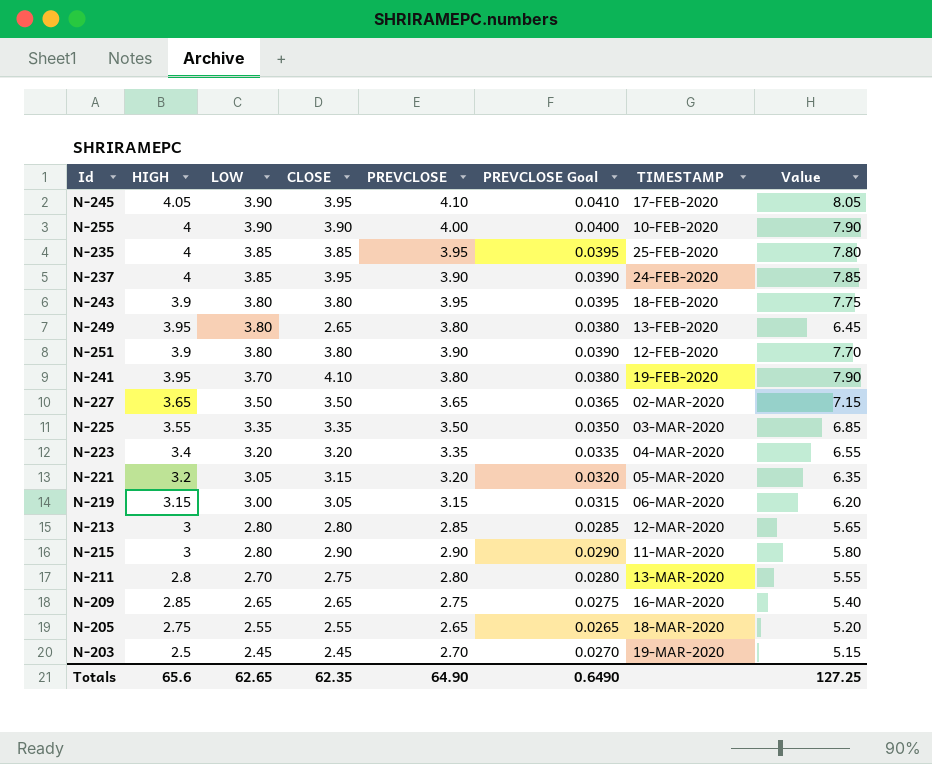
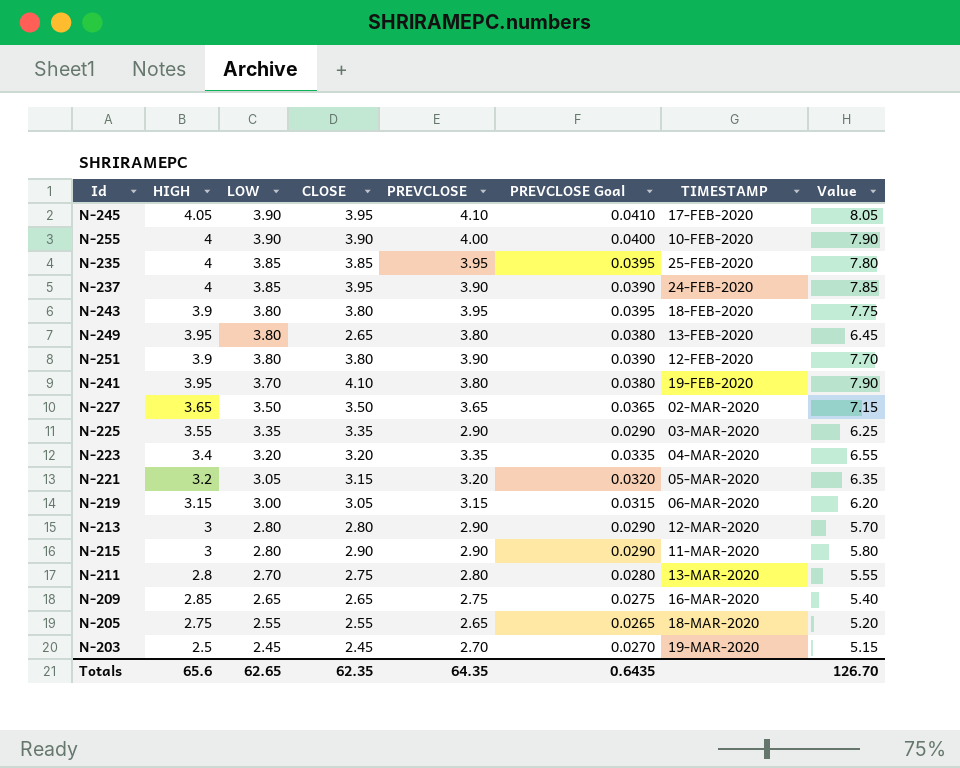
N-225 | PREVCLOSE: 3.50 -> 2.90
N-225 | PREVCLOSE Goal: 0.0350 -> 0.0290
N-225 | Value: 6.85 -> 6.25
N-213 | PREVCLOSE: 2.85 -> 2.90
N-213 | PREVCLOSE Goal: 0.0285 -> 0.0290
N-213 | Value: 5.65 -> 5.70
Totals | PREVCLOSE: 64.90 -> 64.35
Totals | PREVCLOSE Goal: 0.6490 -> 0.6435
Totals | Value: 127.25 -> 126.70

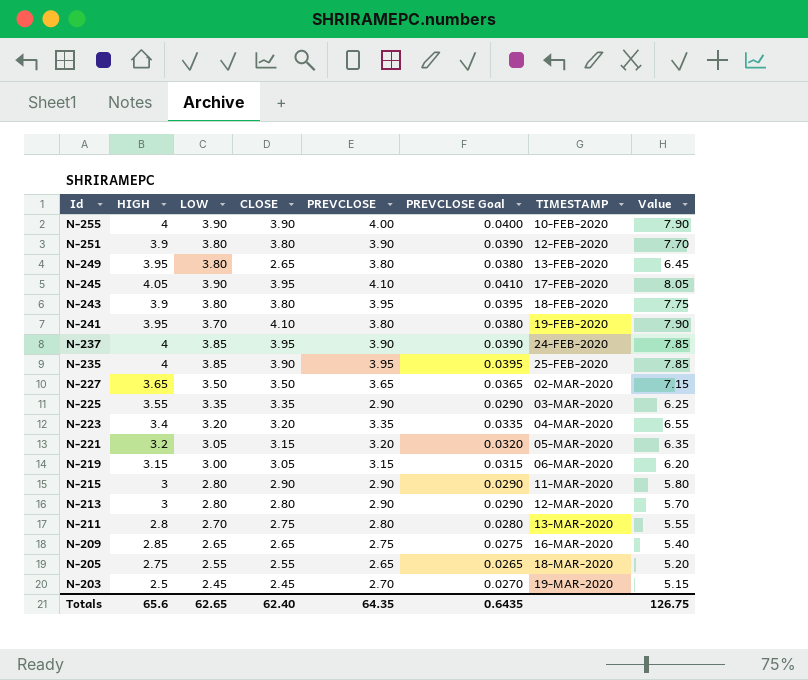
row order: LOW descending -> Id descending
N-235 | CLOSE: 3.85 -> 3.90
N-235 | Value: 7.80 -> 7.85
Totals | CLOSE: 62.35 -> 62.40
Totals | Value: 126.70 -> 126.75

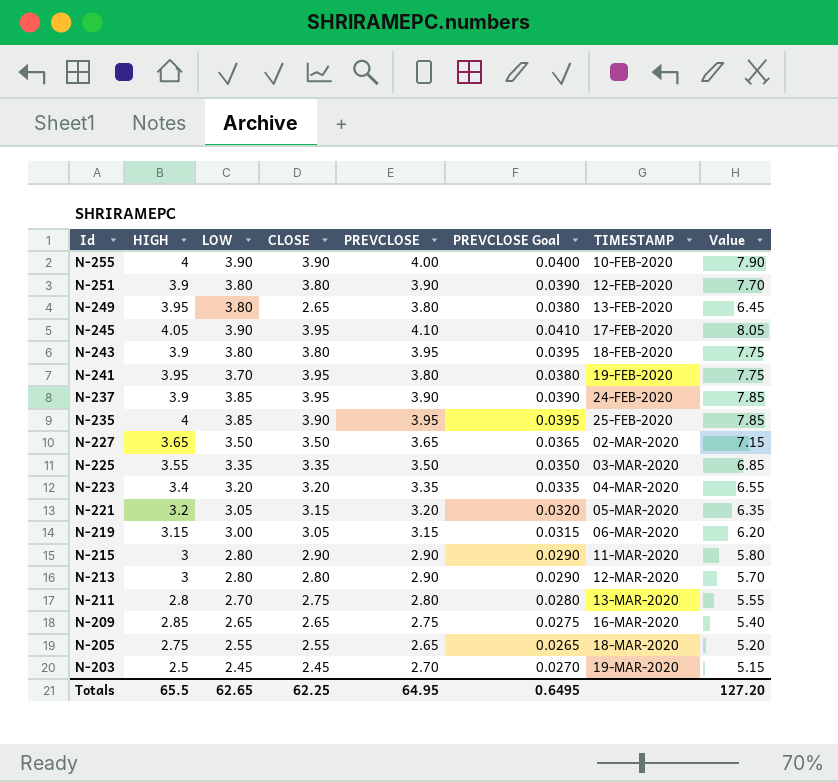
N-241 | CLOSE: 4.10 -> 3.95
N-241 | Value: 7.90 -> 7.75
N-237 | HIGH: 4 -> 3.9
N-225 | PREVCLOSE: 2.90 -> 3.50
N-225 | PREVCLOSE Goal: 0.0290 -> 0.0350
N-225 | Value: 6.25 -> 6.85
Totals | HIGH: 65.6 -> 65.5
Totals | CLOSE: 62.40 -> 62.25
Totals | PREVCLOSE: 64.35 -> 64.95
Totals | PREVCLOSE Goal: 0.6435 -> 0.6495
Totals | Value: 126.75 -> 127.20

